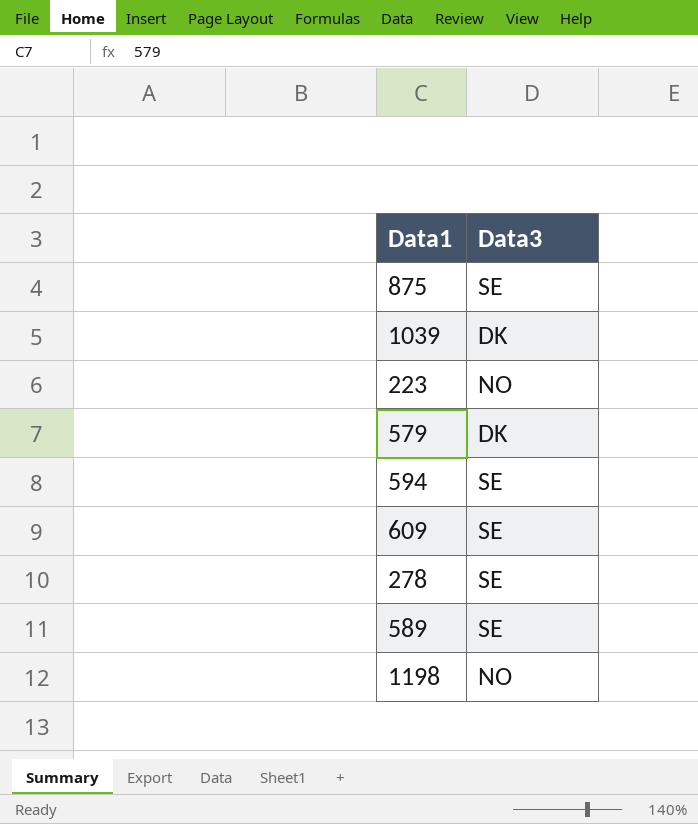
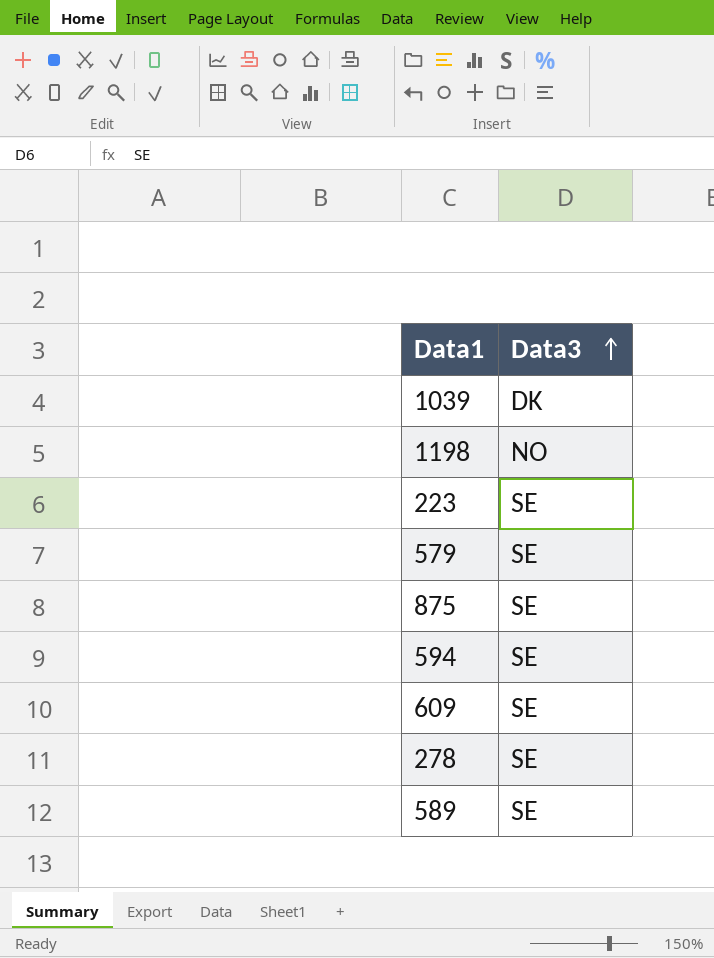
row order: none -> Data3 ascending
223 | Data3: NO -> SE
579 | Data3: DK -> SE

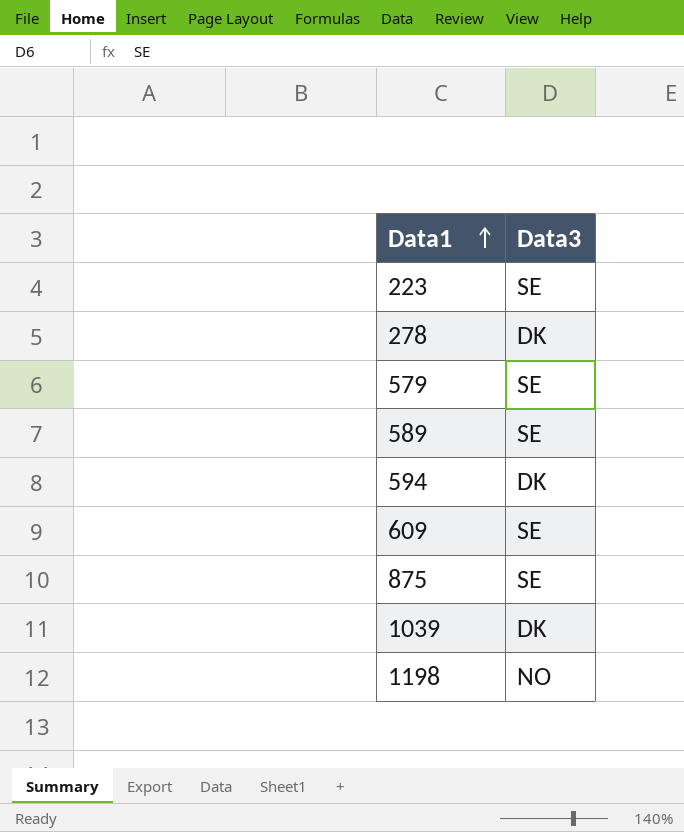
row order: Data3 ascending -> Data1 ascending
278 | Data3: SE -> DK
594 | Data3: SE -> DK

